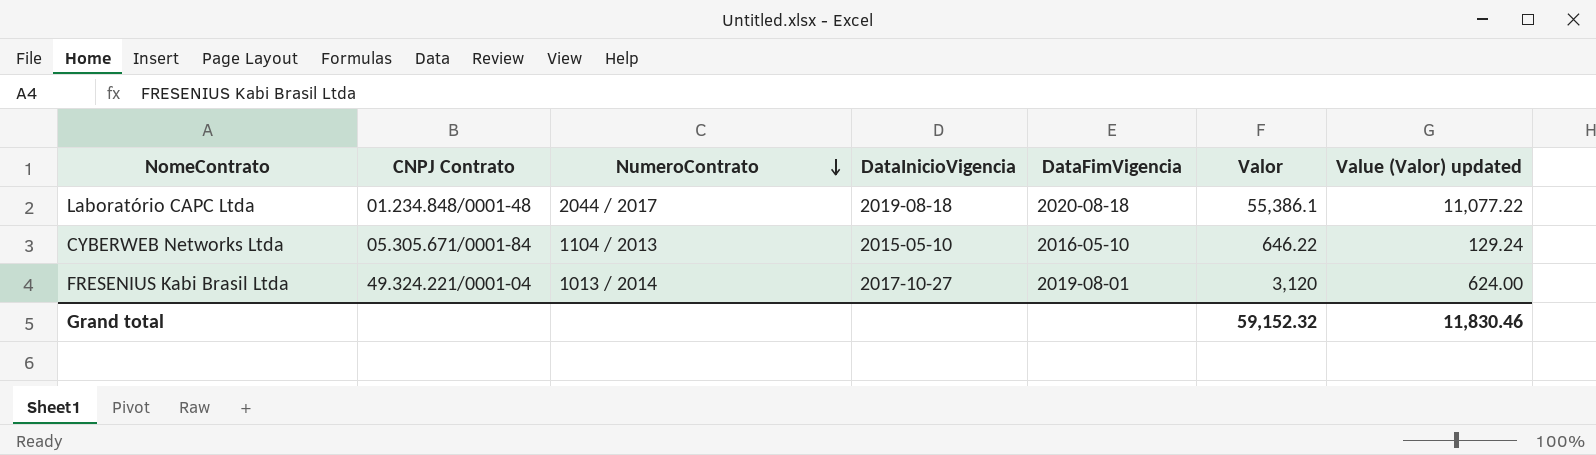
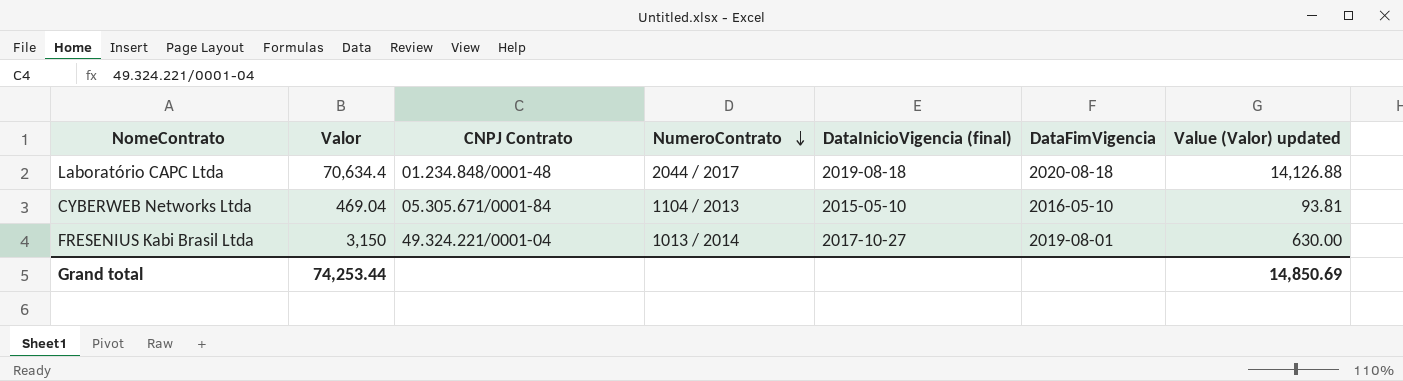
column Valor | position: 6 -> 2
column name: DataInicioVigencia -> DataInicioVigencia (final)
Laboratório CAPC Ltda | Valor: 55,386.1 -> 70,634.4
Laboratório CAPC Ltda | Value (Valor) updated: 11,077.22 -> 14,126.88
CYBERWEB Networks Ltda | Valor: 646.22 -> 469.04
CYBERWEB Networks Ltda | Value (Valor) updated: 129.24 -> 93.81
FRESENIUS Kabi Brasil Ltda | Valor: 3,120 -> 3,150
FRESENIUS Kabi Brasil Ltda | Value (Valor) updated: 624.00 -> 630.00
Grand total | Valor: 59,152.32 -> 74,253.44
Grand total | Value (Valor) updated: 11,830.46 -> 14,850.69

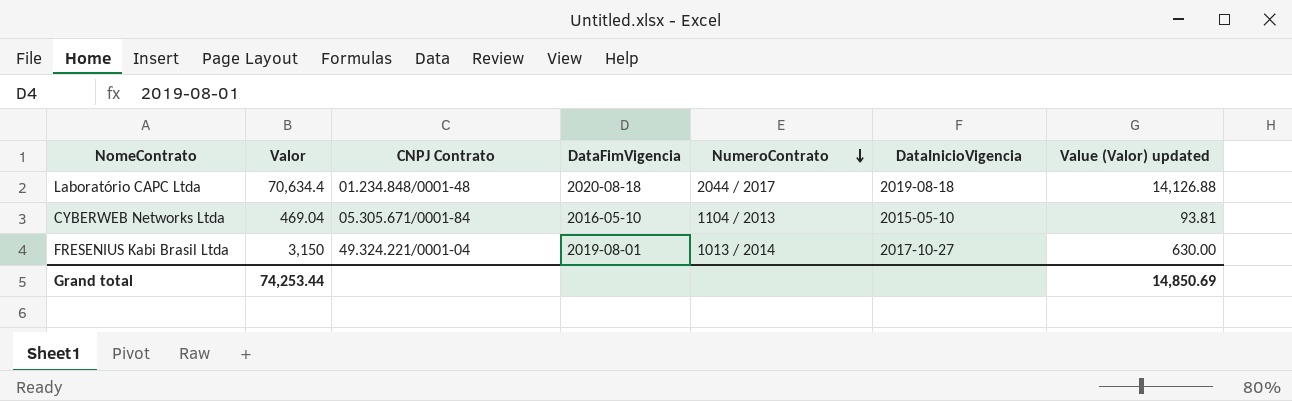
column DataFimVigencia | position: 6 -> 4
column name: DataInicioVigencia (final) -> DataInicioVigencia

